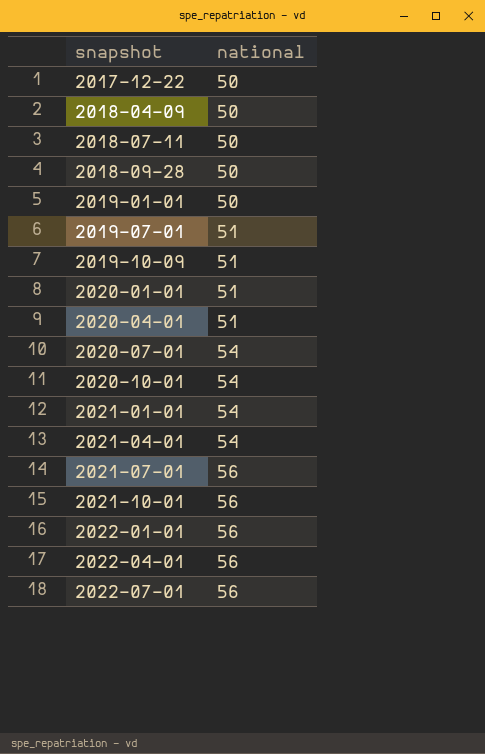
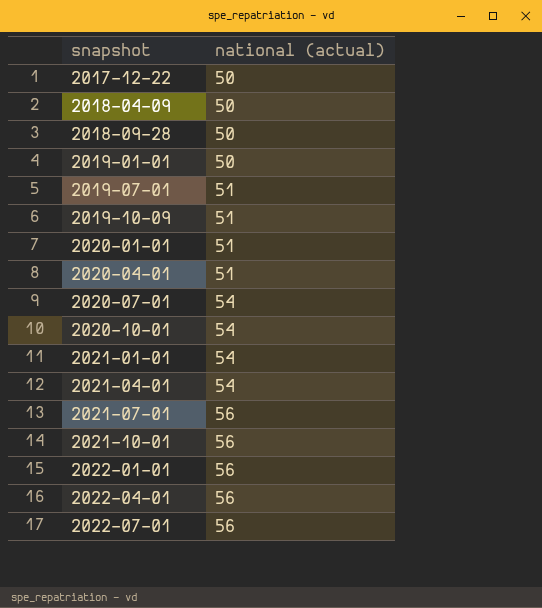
column name: national -> national (actual)
row 2018-07-11: 50 -> none

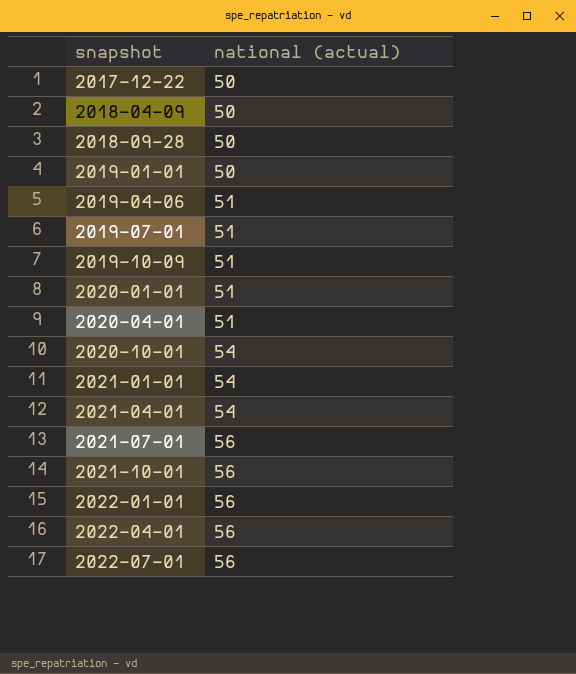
row 2020-07-01: 54 -> none
row 2019-04-06: none -> 51

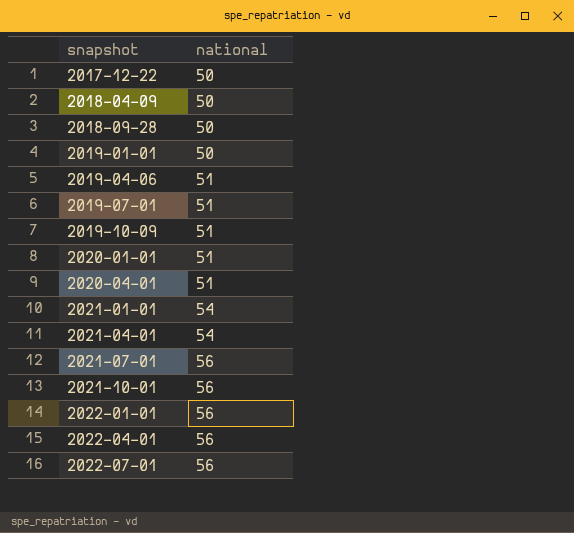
column name: national (actual) -> national
row 2020-10-01: 54 -> none

